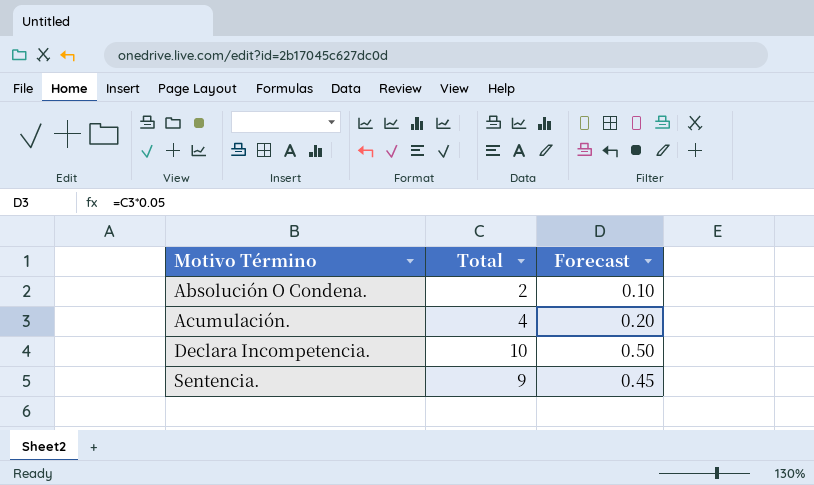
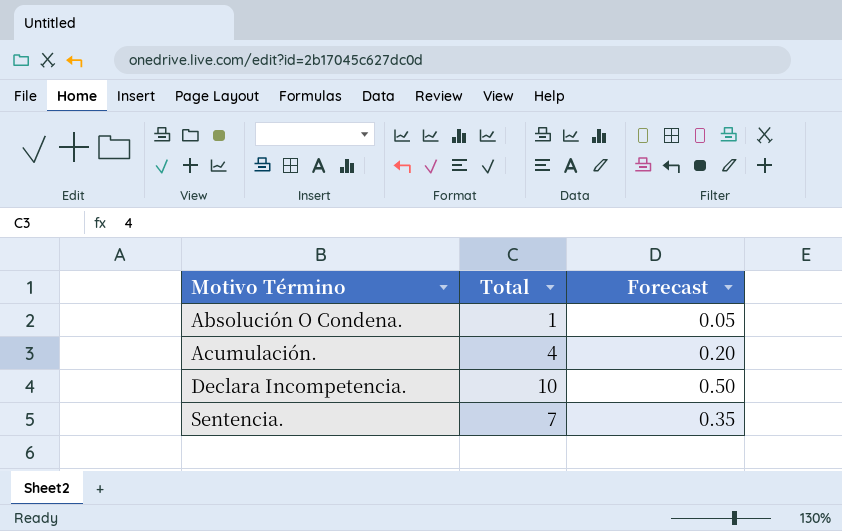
Absolución O Condena. | Total: 2 -> 1
Absolución O Condena. | Forecast: 0.10 -> 0.05
Sentencia. | Total: 9 -> 7
Sentencia. | Forecast: 0.45 -> 0.35

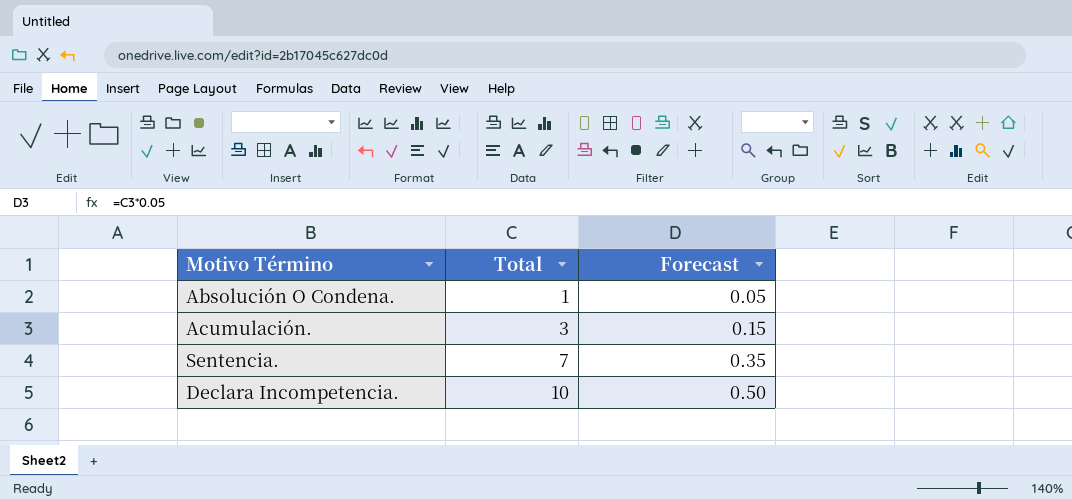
row order: Motivo Término ascending -> Total ascending
Acumulación. | Total: 4 -> 3
Acumulación. | Forecast: 0.20 -> 0.15

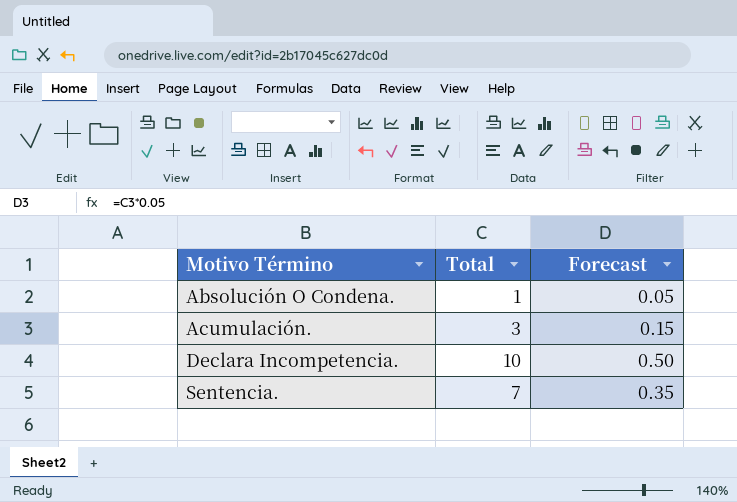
row order: Total ascending -> Motivo Término ascending

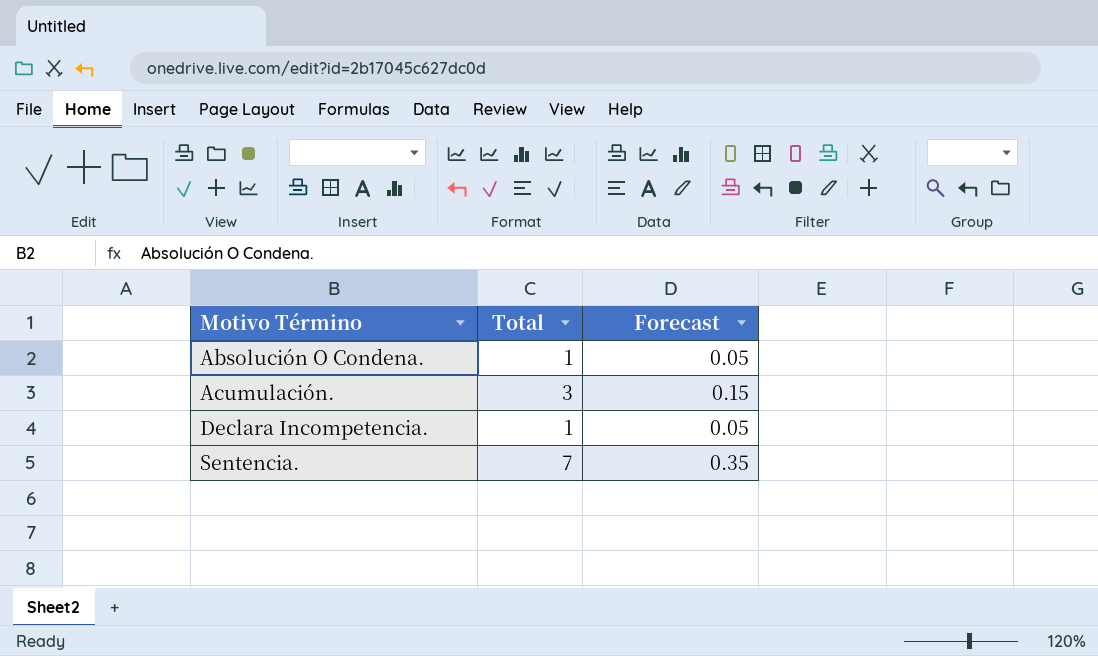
Declara Incompetencia. | Total: 10 -> 1
Declara Incompetencia. | Forecast: 0.50 -> 0.05

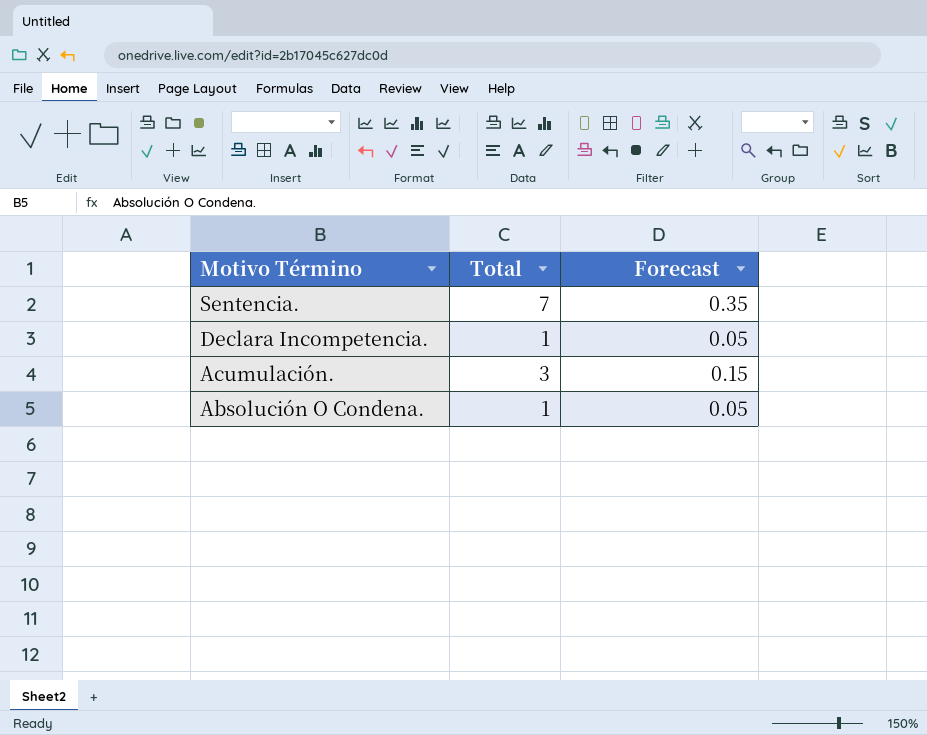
row order: Motivo Término ascending -> Motivo Término descending

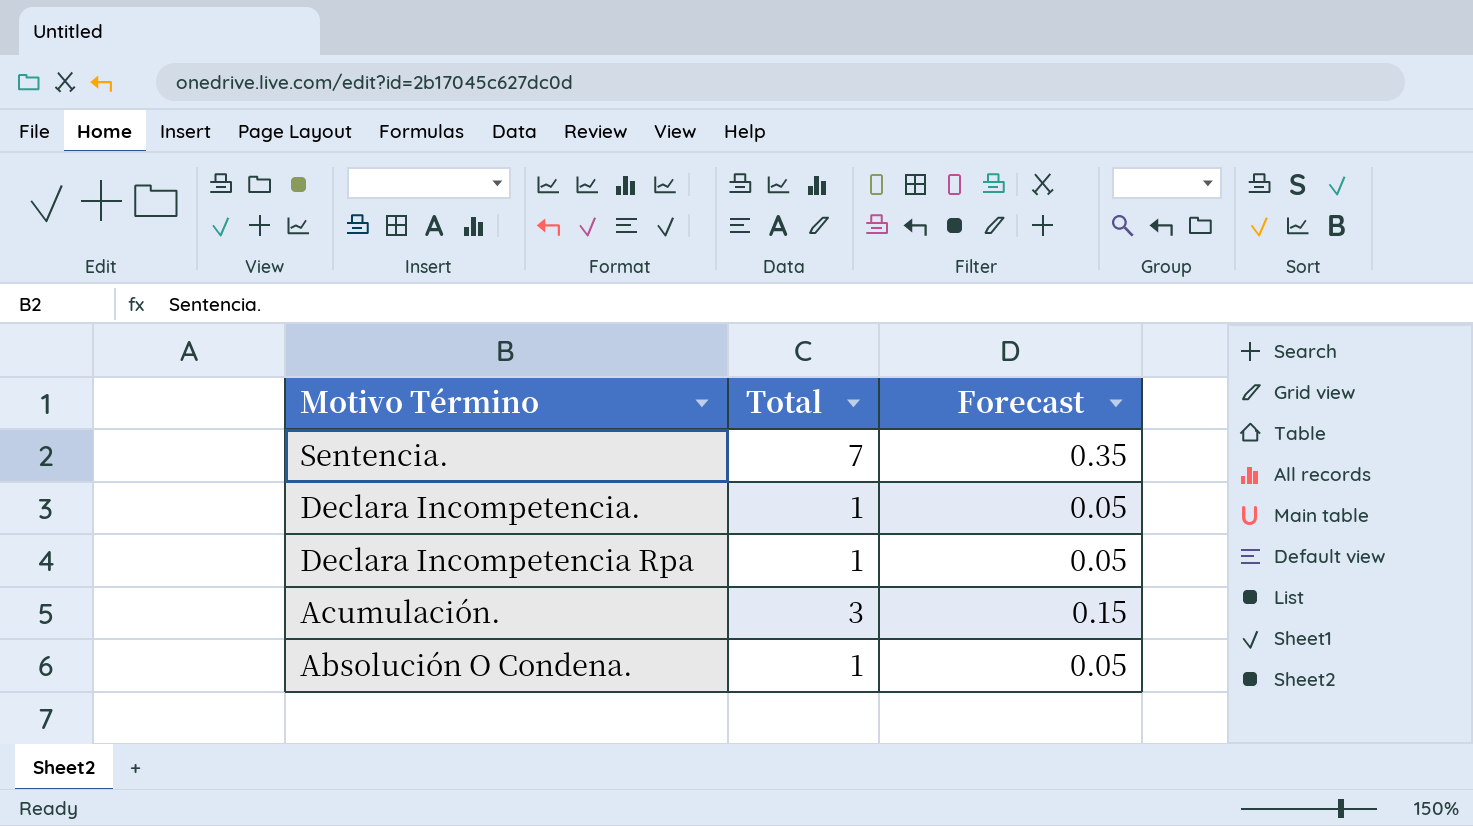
row Declara Incompetencia Rpa: none -> 1 | 0.05

